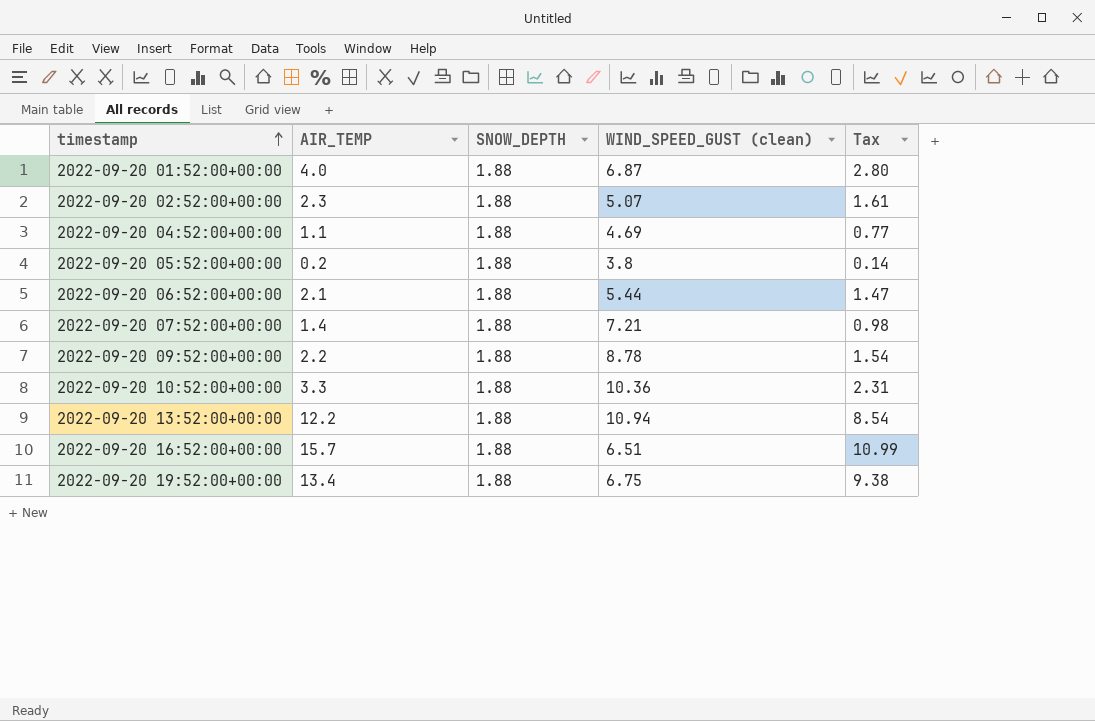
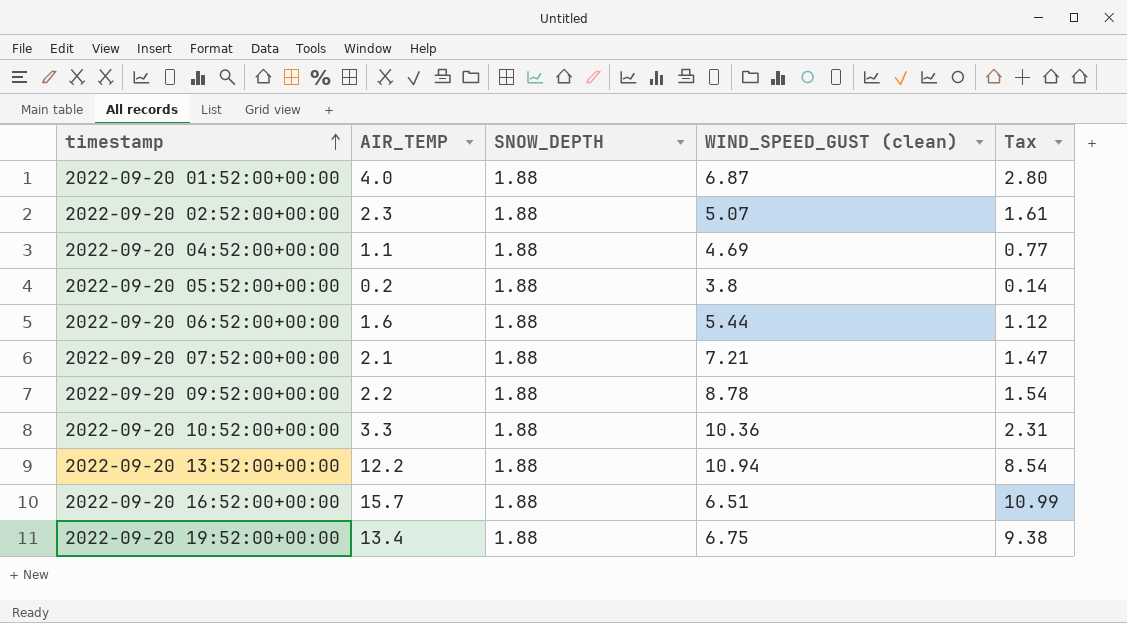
2022-09-20 06:52:00+00:00 | AIR_TEMP: 2.1 -> 1.6
2022-09-20 06:52:00+00:00 | Tax: 1.47 -> 1.12
2022-09-20 07:52:00+00:00 | AIR_TEMP: 1.4 -> 2.1
2022-09-20 07:52:00+00:00 | Tax: 0.98 -> 1.47

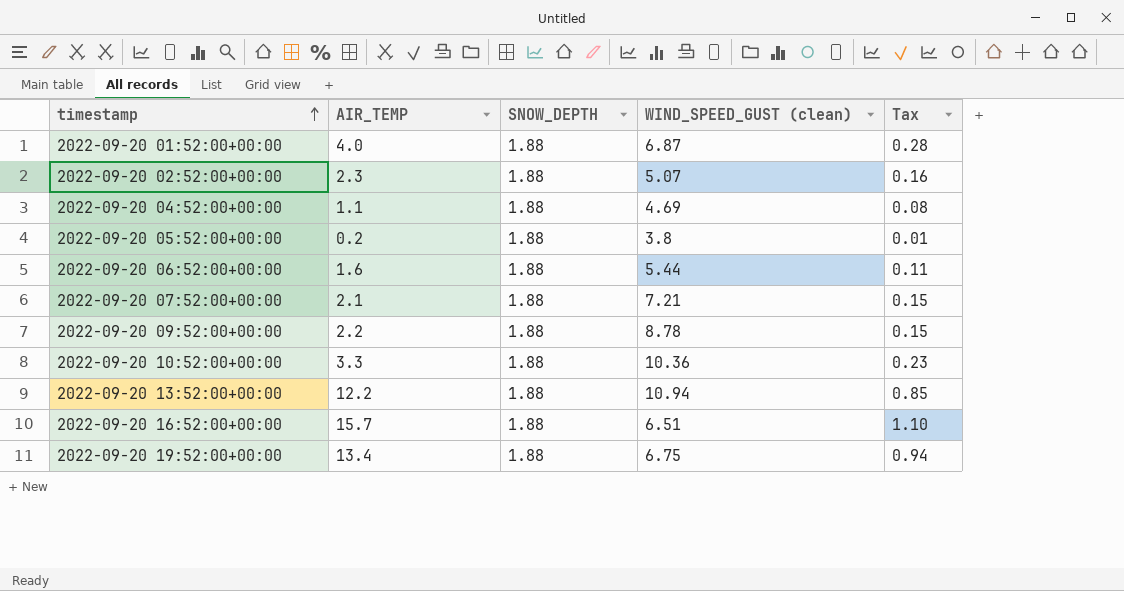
column Tax | formula: [AIR_TEMP] * 0.7 -> [AIR_TEMP] * 0.07

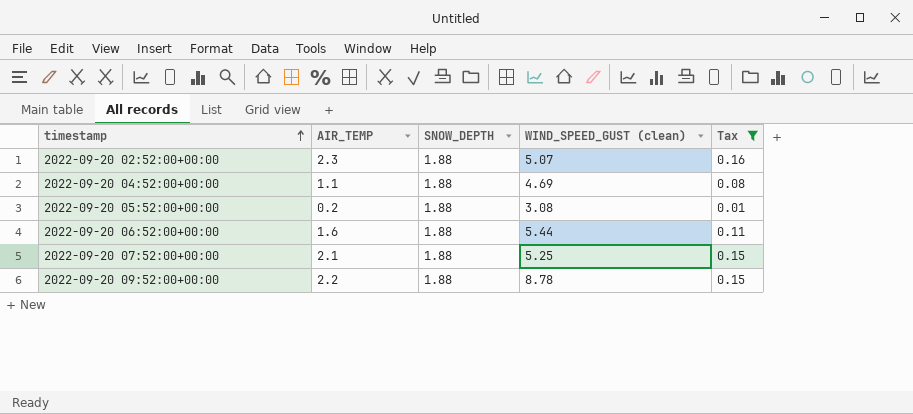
filter: none -> Tax <= 0.16
2022-09-20 05:52:00+00:00 | WIND_SPEED_GUST (clean): 3.8 -> 3.08
2022-09-20 07:52:00+00:00 | WIND_SPEED_GUST (clean): 7.21 -> 5.25

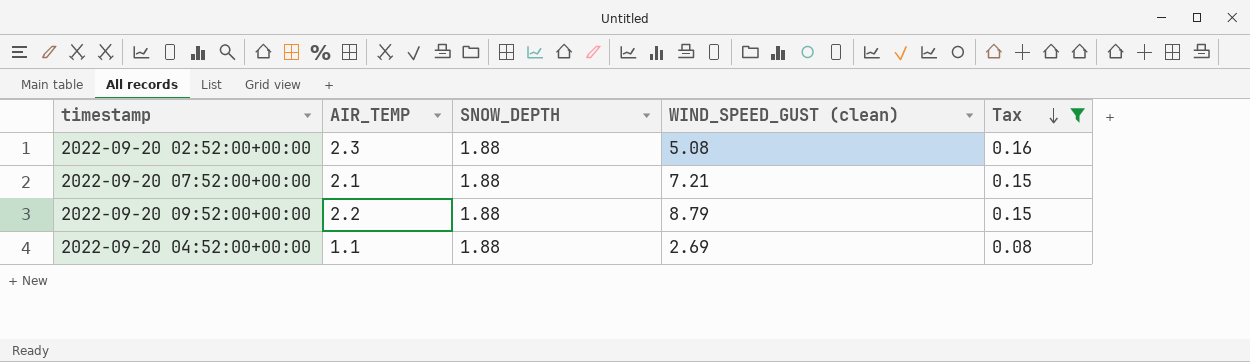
row order: timestamp ascending -> Tax descending
row 2022-09-20 05:52:00+00:00: 0.2 | 1.88 | 3.08 | 0.01 -> none
row 2022-09-20 06:52:00+00:00: 1.6 | 1.88 | 5.44 | 0.11 -> none
2022-09-20 02:52:00+00:00 | WIND_SPEED_GUST (clean): 5.07 -> 5.08
2022-09-20 07:52:00+00:00 | WIND_SPEED_GUST (clean): 5.25 -> 7.21
2022-09-20 09:52:00+00:00 | WIND_SPEED_GUST (clean): 8.78 -> 8.79
2022-09-20 04:52:00+00:00 | WIND_SPEED_GUST (clean): 4.69 -> 2.69

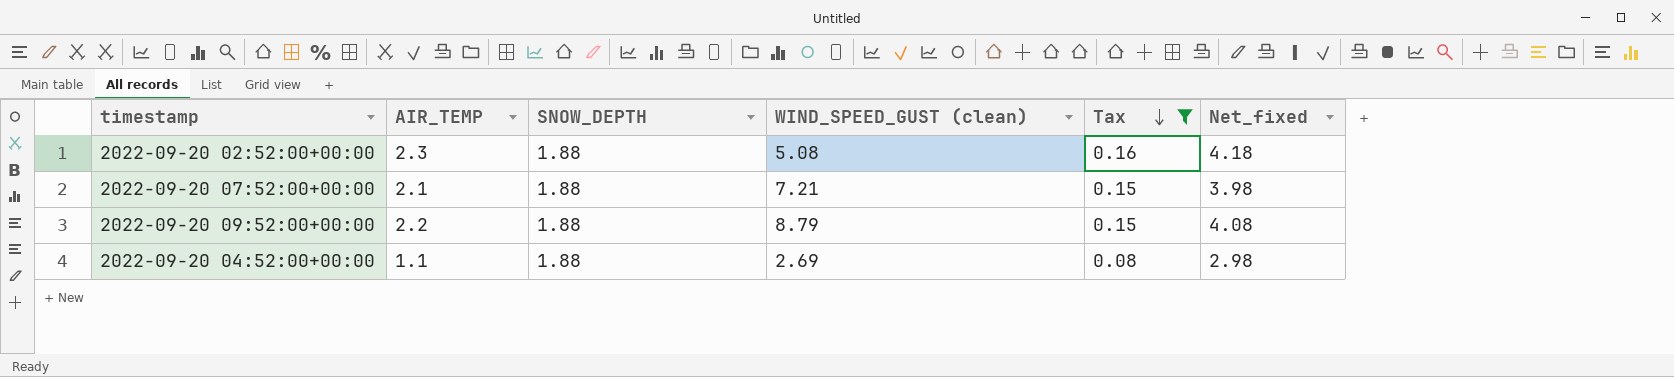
column Net_fixed | formula: none -> [AIR_TEMP] + [SNOW_DEPTH]

